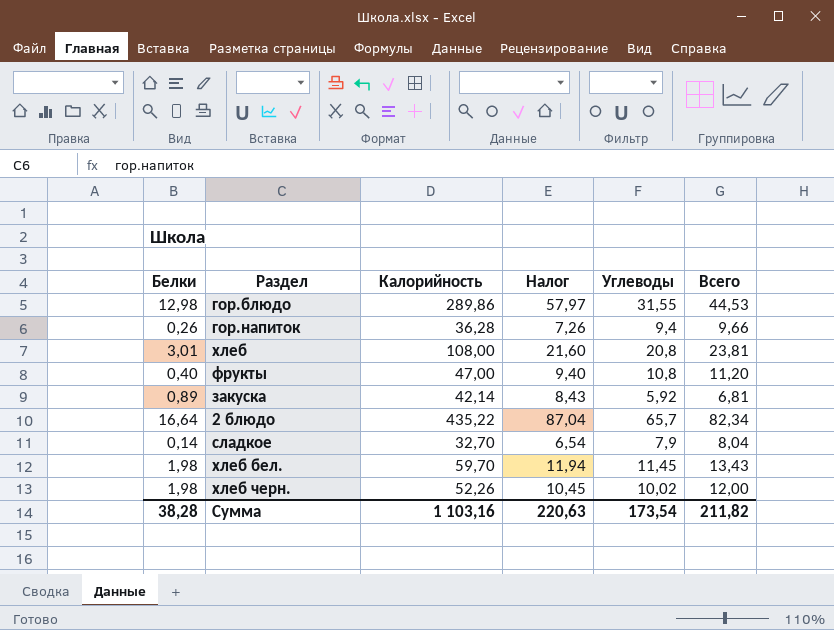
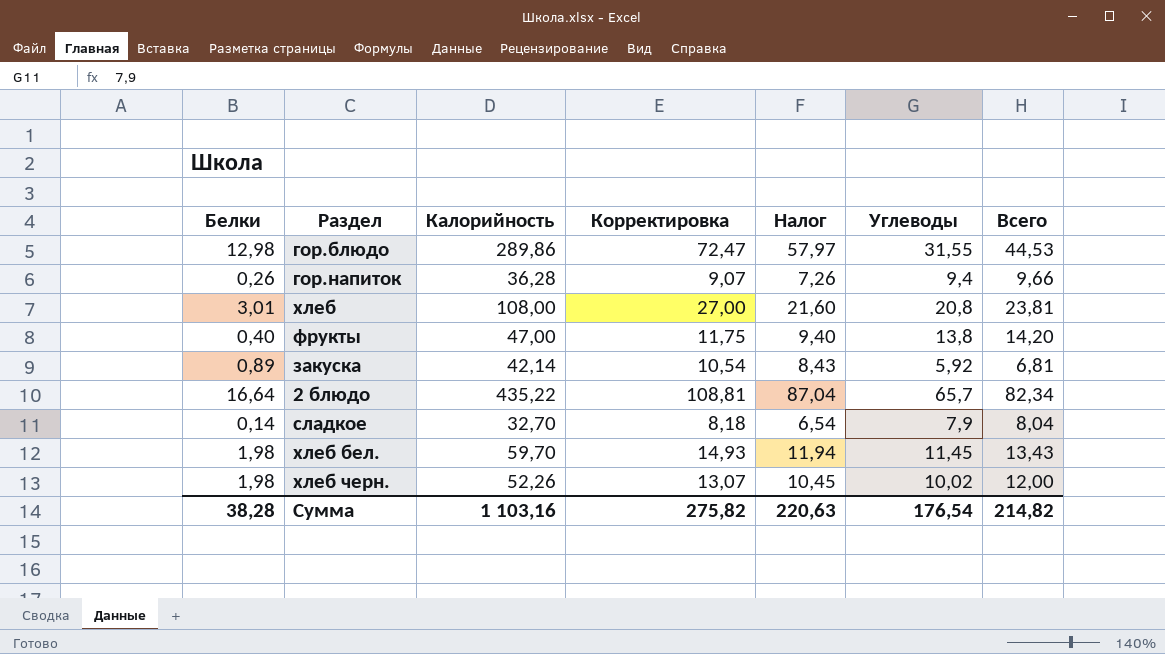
column Корректировка | formula: none -> [Калорийность] * 0,25
фрукты | Углеводы: 10,8 -> 13,8
фрукты | Всего: 11,20 -> 14,20
Сумма | Углеводы: 173,54 -> 176,54
Сумма | Всего: 211,82 -> 214,82

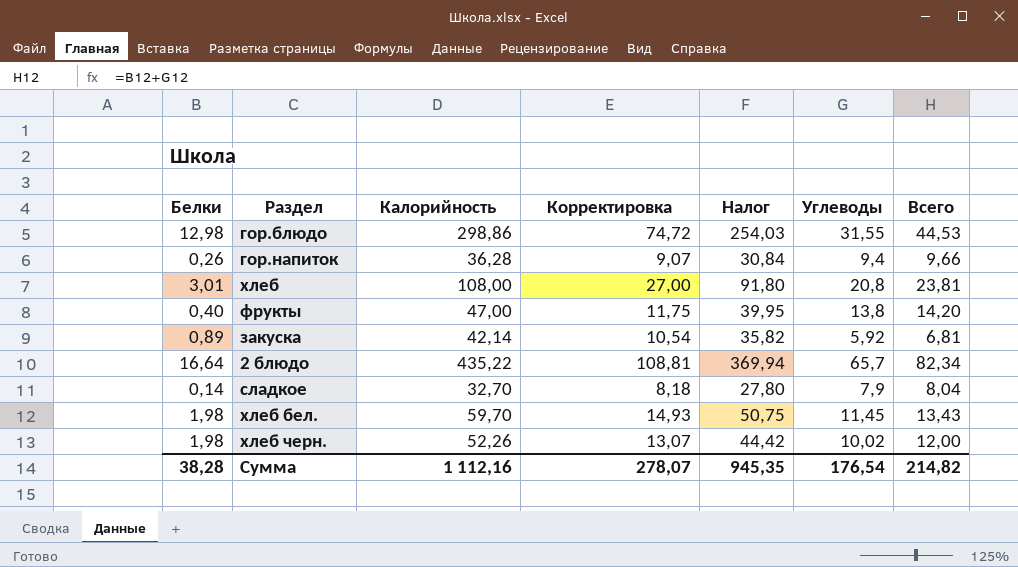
column Налог | formula: [Калорийность] * 0,2 -> [Калорийность] * 0,85
гор.блюдо | Калорийность: 289,86 -> 298,86
гор.блюдо | Корректировка: 72,47 -> 74,72
Сумма | Калорийность: 1 103,16 -> 1 112,16
Сумма | Корректировка: 275,82 -> 278,07
Сумма | Налог: 220,63 -> 945,35

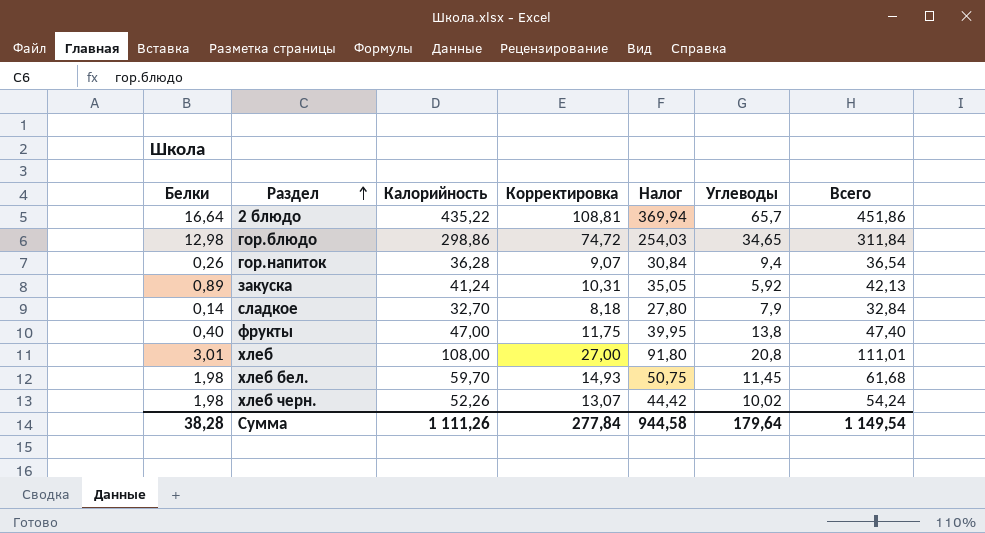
row order: none -> Раздел ascending
column Всего | formula: [Белки] + [Углеводы] -> [Белки] + [Калорийность]
гор.блюдо | Углеводы: 31,55 -> 34,65
закуска | Калорийность: 42,14 -> 41,24
закуска | Корректировка: 10,54 -> 10,31
закуска | Налог: 35,82 -> 35,05
Сумма | Калорийность: 1 112,16 -> 1 111,26
Сумма | Корректировка: 278,07 -> 277,84
Сумма | Налог: 945,35 -> 944,58
Сумма | Углеводы: 176,54 -> 179,64
Сумма | Всего: 214,82 -> 1 149,54

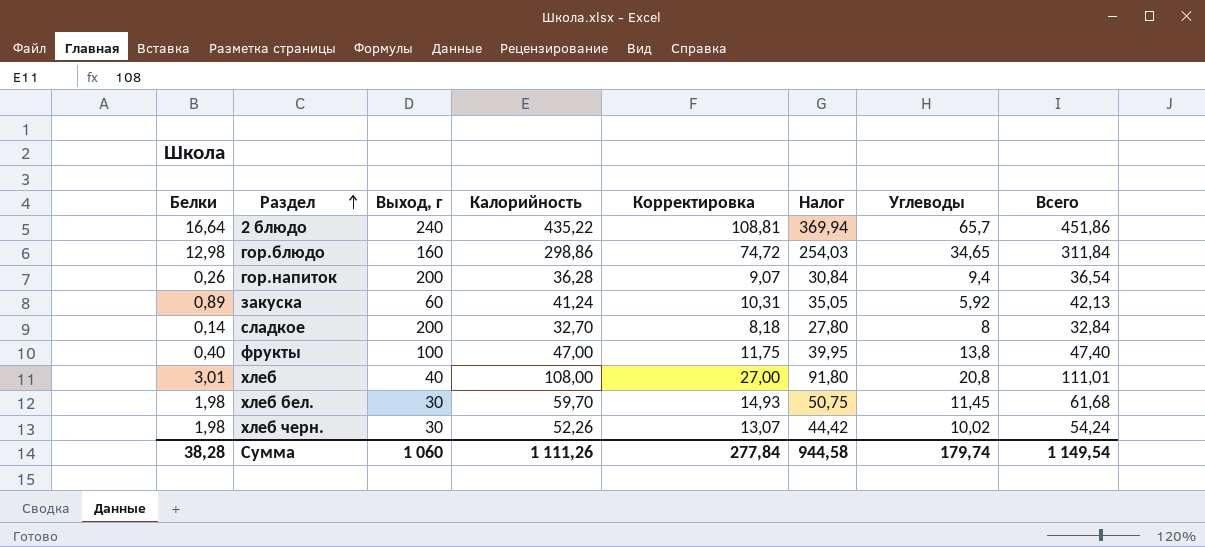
column Выход, г | position: none -> 3
сладкое | Углеводы: 7,9 -> 8
Сумма | Углеводы: 179,64 -> 179,74

